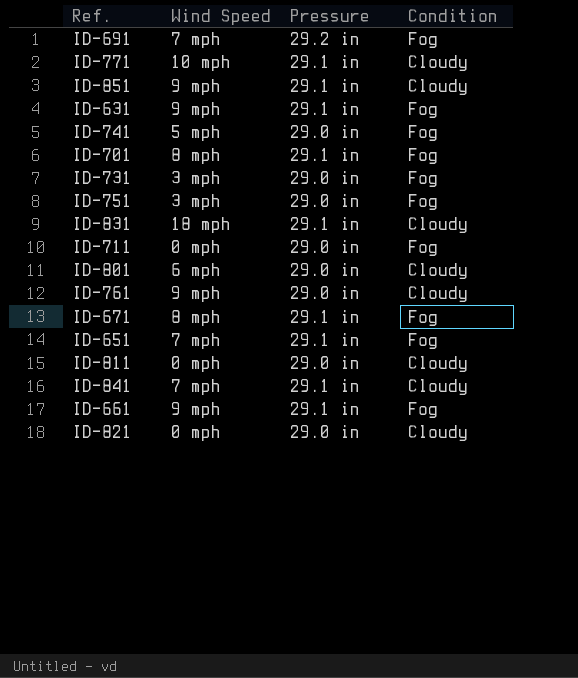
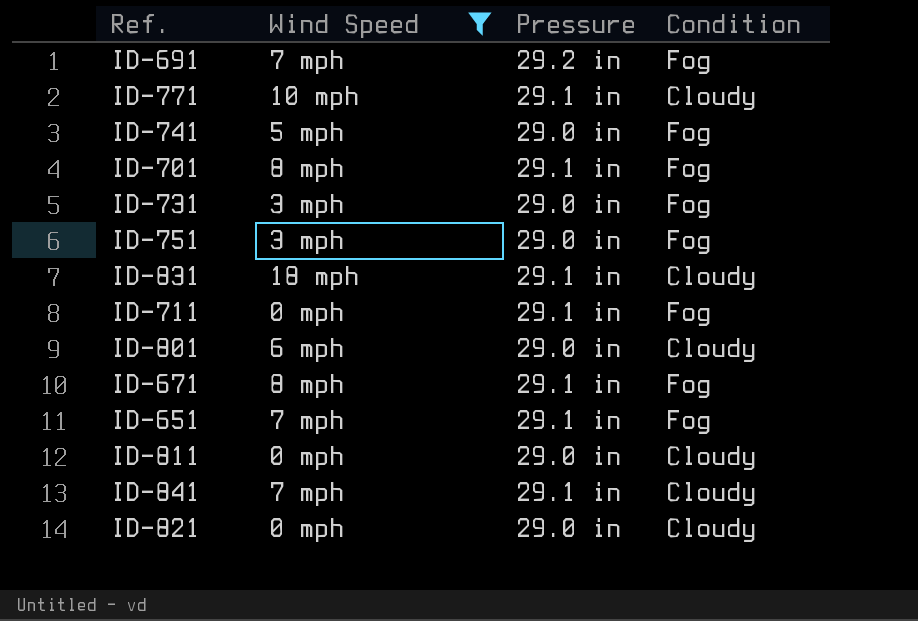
filter: none -> Wind Speed != 9 mph
ID-711 | Pressure: 29.0 in -> 29.1 in

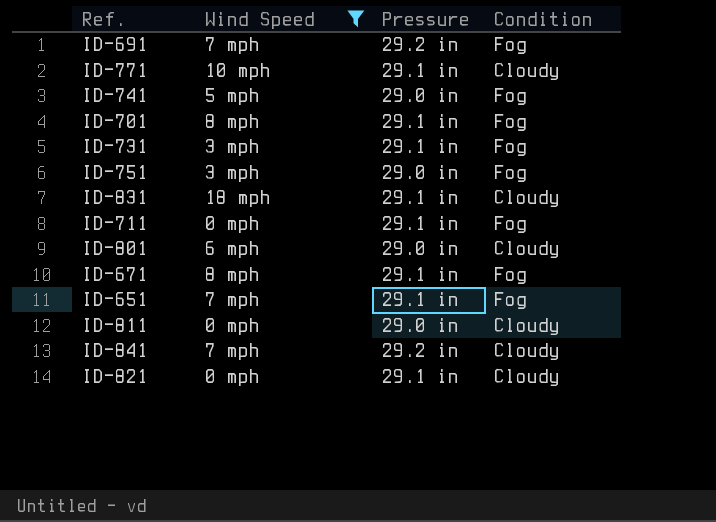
ID-731 | Pressure: 29.0 in -> 29.1 in
ID-841 | Pressure: 29.1 in -> 29.2 in
ID-821 | Pressure: 29.0 in -> 29.1 in

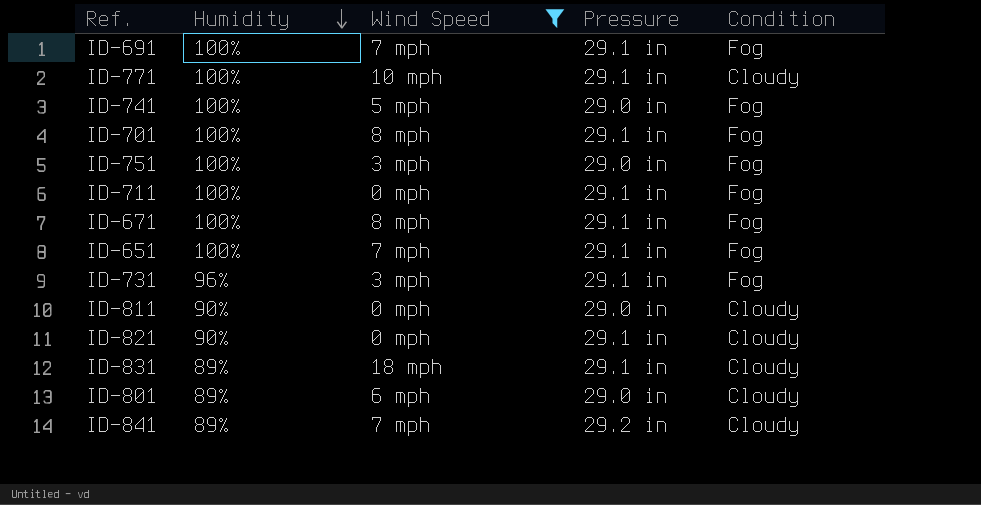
row order: none -> Humidity descending
column Humidity | position: none -> 2
ID-691 | Pressure: 29.2 in -> 29.1 in

